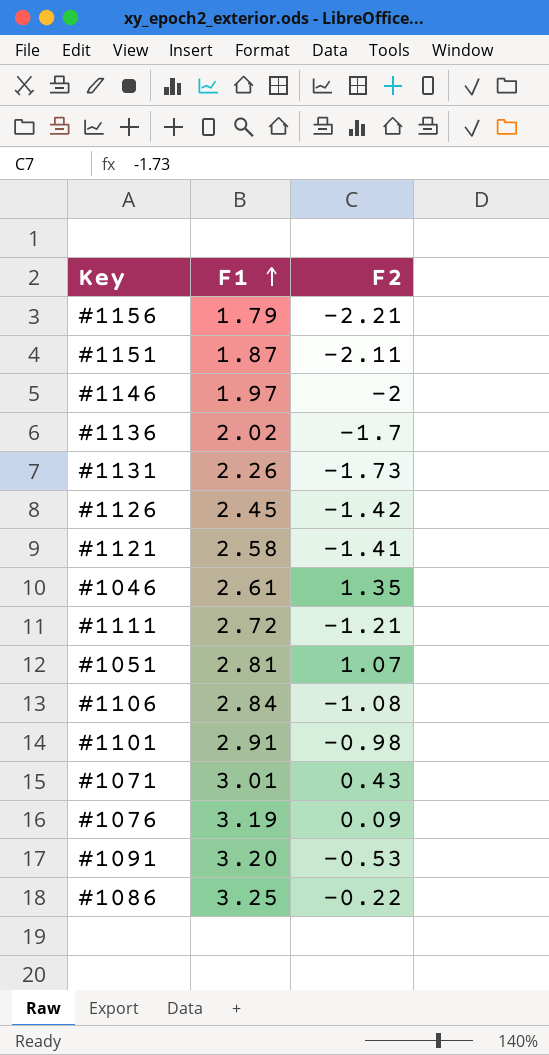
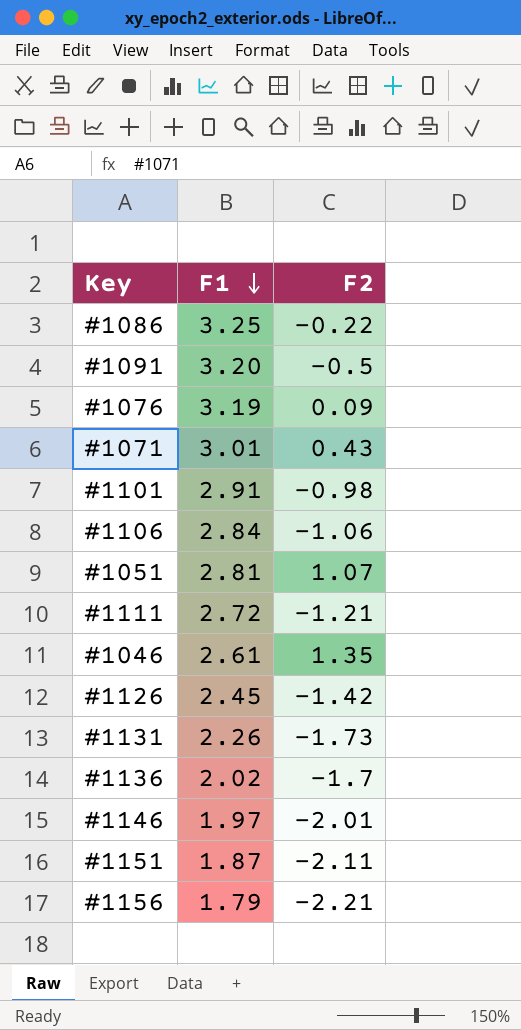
row order: F1 ascending -> F1 descending
row #1121: 2.58 | -1.41 -> none
#1091 | F2: -0.53 -> -0.5
#1106 | F2: -1.08 -> -1.06
#1146 | F2: -2 -> -2.01

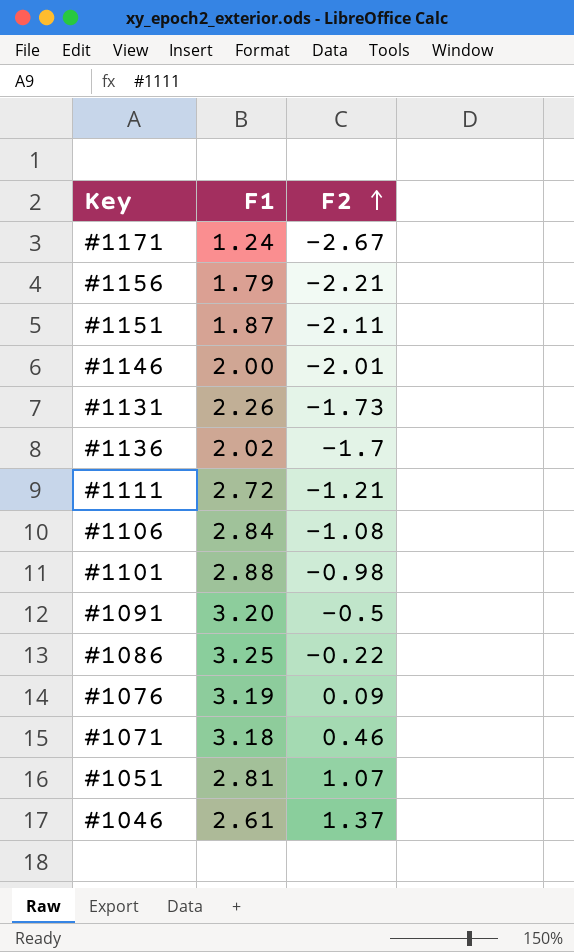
row order: F1 descending -> F2 ascending
row #1126: 2.45 | -1.42 -> none
row #1171: none -> 1.24 | -2.67
#1146 | F1: 1.97 -> 2.00
#1106 | F2: -1.06 -> -1.08
#1101 | F1: 2.91 -> 2.88
#1071 | F1: 3.01 -> 3.18
#1071 | F2: 0.43 -> 0.46
#1046 | F2: 1.35 -> 1.37

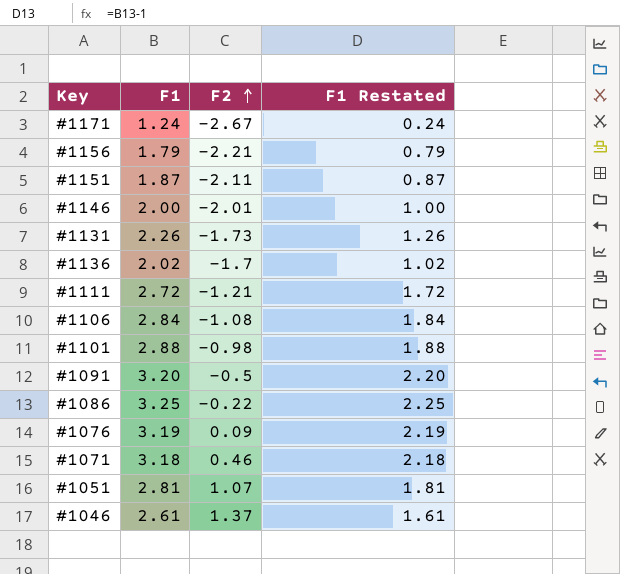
column F1 Restated | formula: none -> [F1] - 1

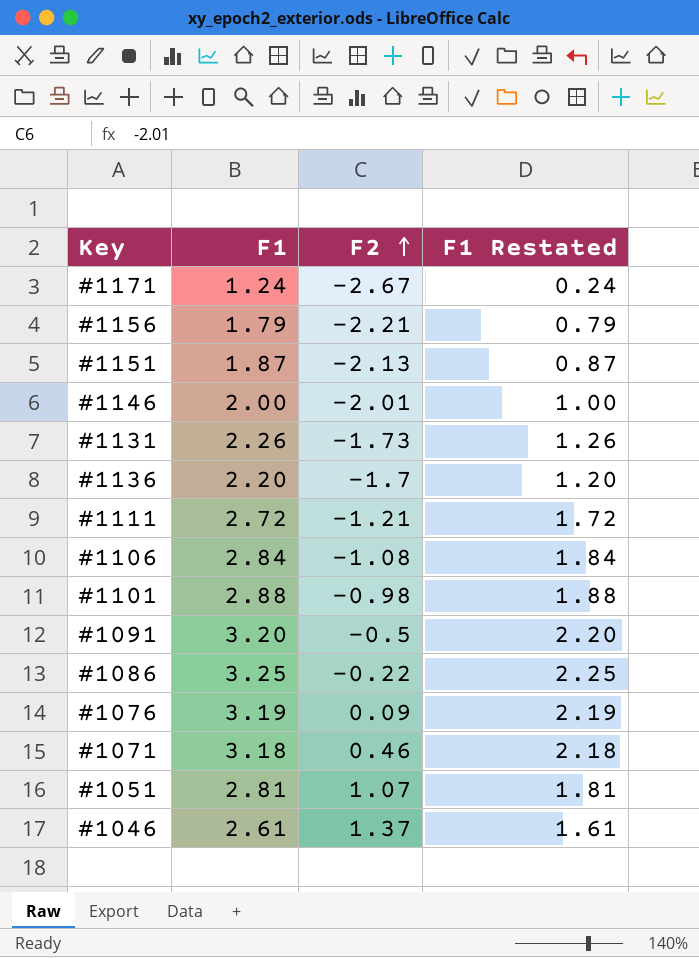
#1151 | F2: -2.11 -> -2.13
#1136 | F1: 2.02 -> 2.20
#1136 | F1 Restated: 1.02 -> 1.20

